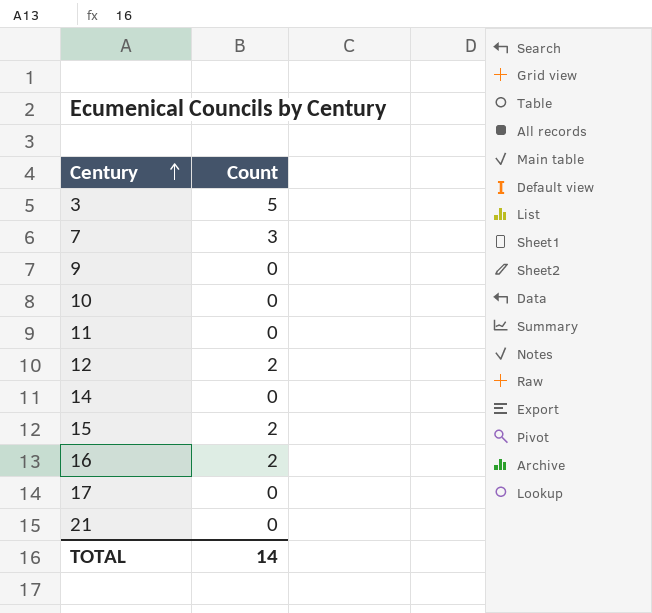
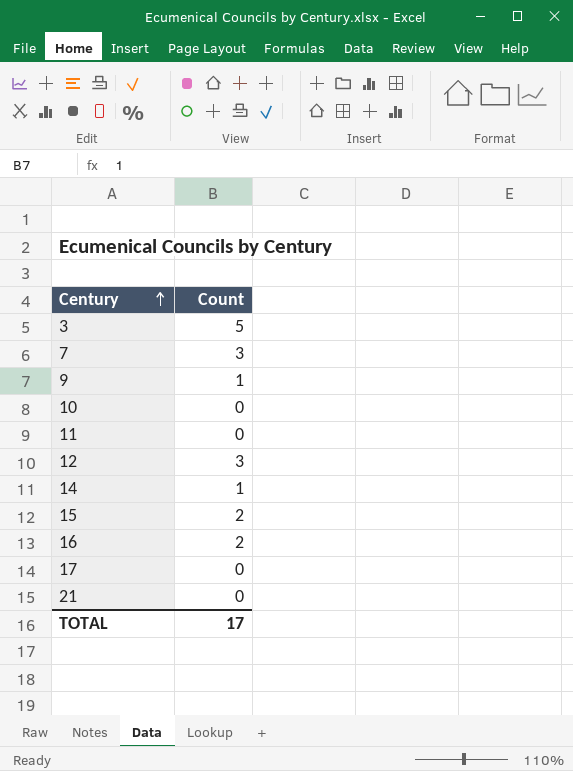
9 | Count: 0 -> 1
12 | Count: 2 -> 3
14 | Count: 0 -> 1
TOTAL | Count: 14 -> 17

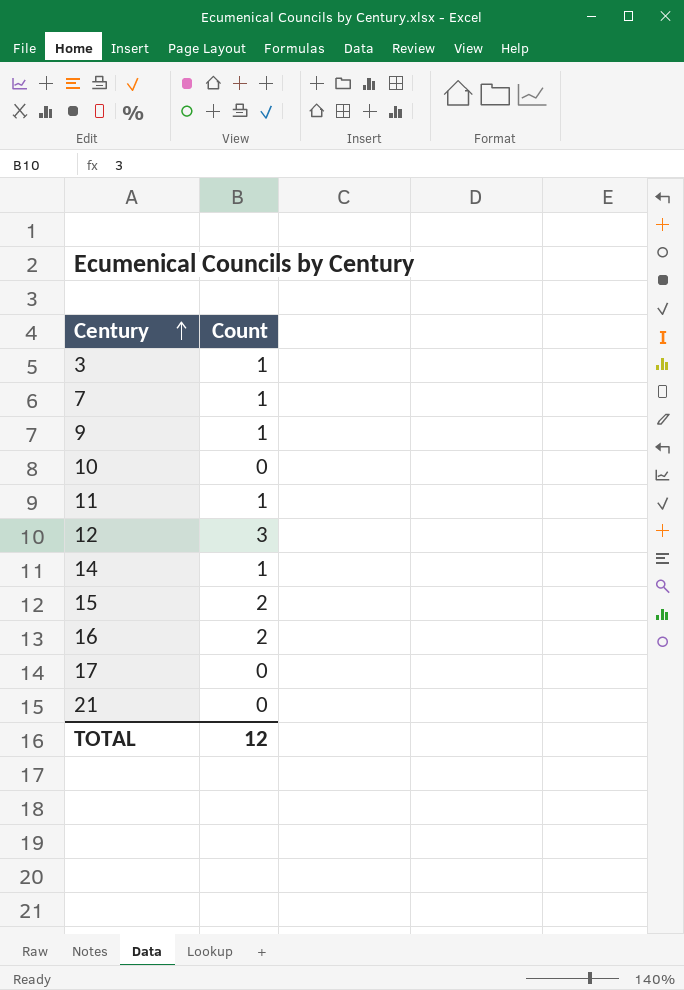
3 | Count: 5 -> 1
7 | Count: 3 -> 1
11 | Count: 0 -> 1
TOTAL | Count: 17 -> 12

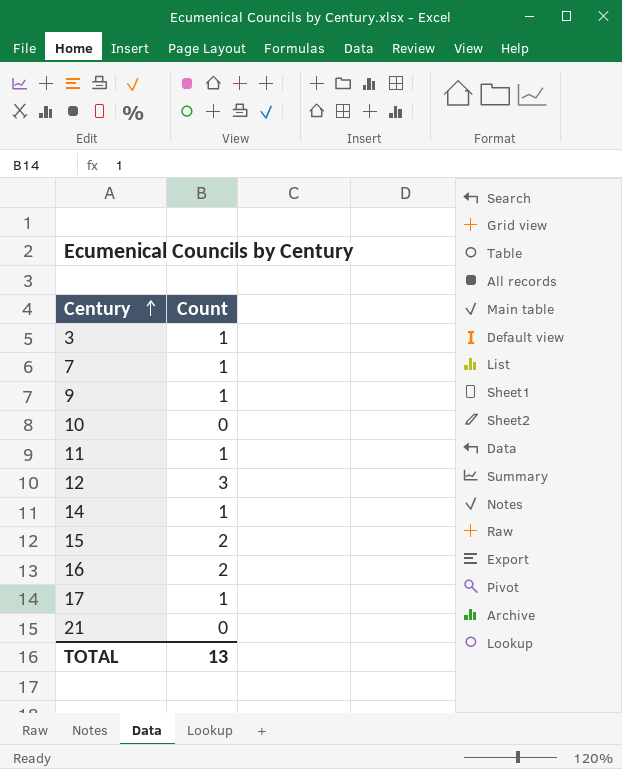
17 | Count: 0 -> 1
TOTAL | Count: 12 -> 13

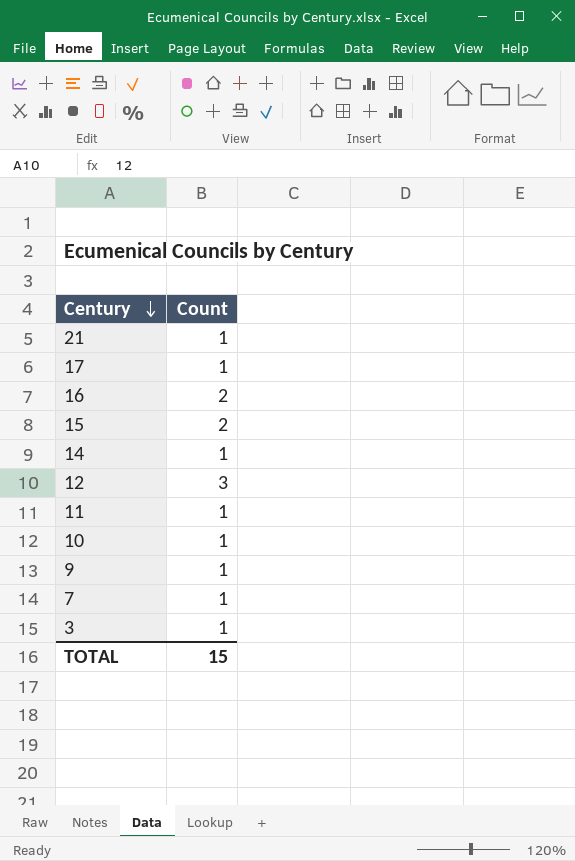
row order: Century ascending -> Century descending
21 | Count: 0 -> 1
10 | Count: 0 -> 1
TOTAL | Count: 13 -> 15

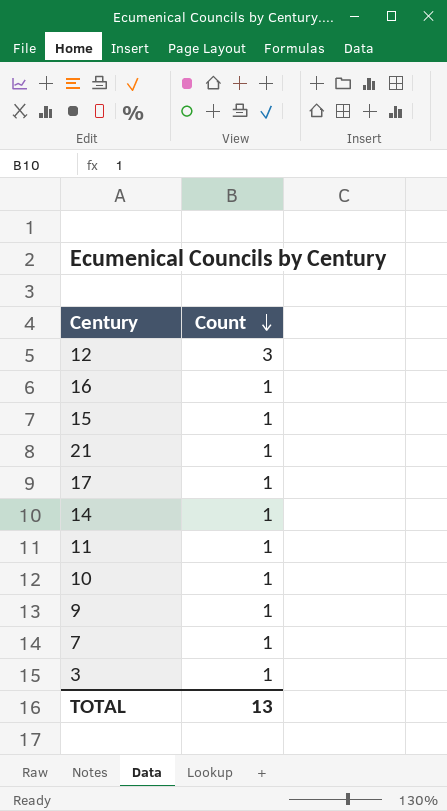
row order: Century descending -> Count descending
16 | Count: 2 -> 1
15 | Count: 2 -> 1
TOTAL | Count: 15 -> 13

